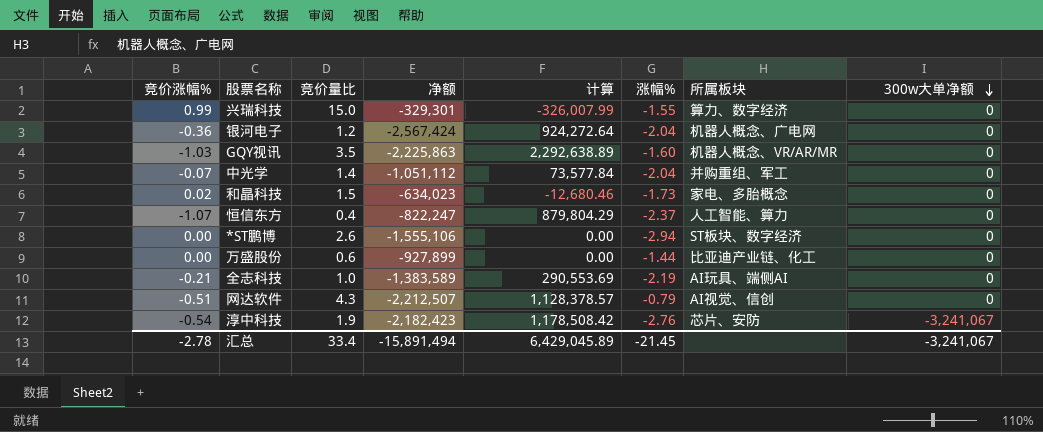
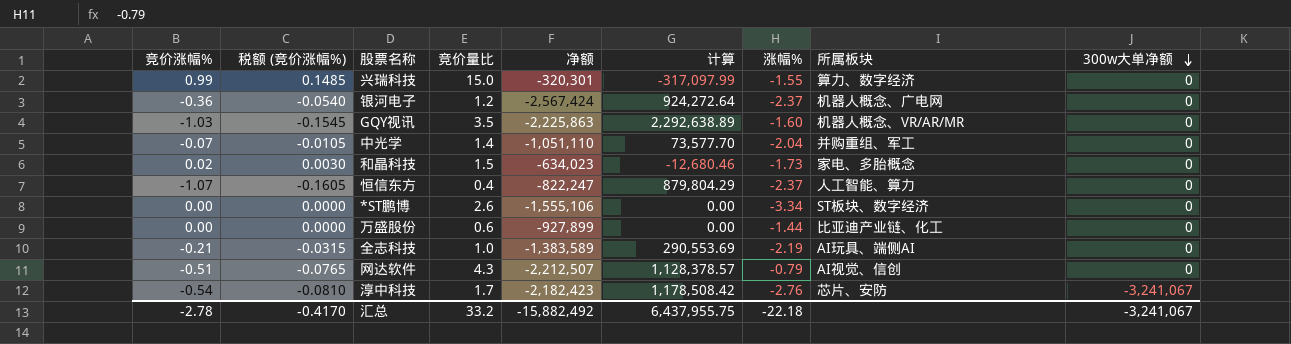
column 税额 (竞价涨幅%) | formula: none -> [竞价涨幅%] * 0.15
兴瑞科技 | 净额: -329,301 -> -320,301
兴瑞科技 | 计算: -326,007.99 -> -317,097.99
银河电子 | 涨幅%: -2.04 -> -2.37
中光学 | 净额: -1,051,112 -> -1,051,110
中光学 | 计算: 73,577.84 -> 73,577.70
*ST鹏博 | 涨幅%: -2.94 -> -3.34
淳中科技 | 竞价量比: 1.9 -> 1.7
汇总 | 竞价量比: 33.4 -> 33.2
汇总 | 净额: -15,891,494 -> -15,882,492
汇总 | 计算: 6,429,045.89 -> 6,437,955.75
汇总 | 涨幅%: -21.45 -> -22.18

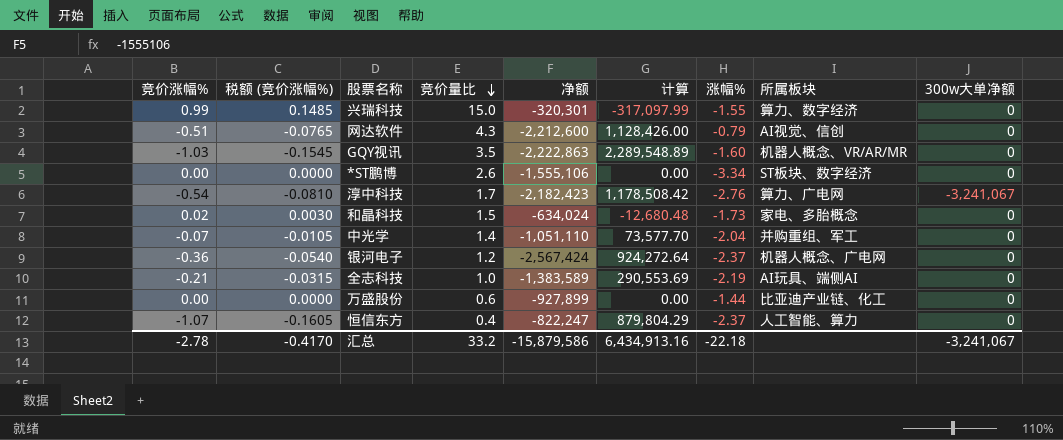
row order: 300w大单净额 descending -> 竞价量比 descending
网达软件 | 净额: -2,212,507 -> -2,212,600
网达软件 | 计算: 1,128,378.57 -> 1,128,426.00
GQY视讯 | 净额: -2,225,863 -> -2,222,863
GQY视讯 | 计算: 2,292,638.89 -> 2,289,548.89
淳中科技 | 所属板块: 芯片、安防 -> 算力、广电网
和晶科技 | 净额: -634,023 -> -634,024
和晶科技 | 计算: -12,680.46 -> -12,680.48
汇总 | 净额: -15,882,492 -> -15,879,586
汇总 | 计算: 6,437,955.75 -> 6,434,913.16

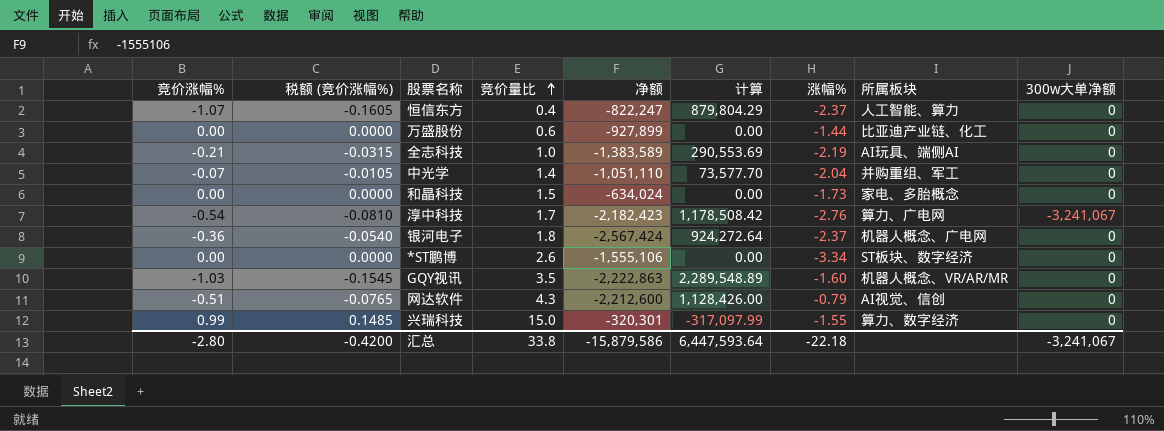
row order: 竞价量比 descending -> 竞价量比 ascending
和晶科技 | 竞价涨幅%: 0.02 -> 0.00
和晶科技 | 税额 (竞价涨幅%): 0.0030 -> 0.0000
和晶科技 | 计算: -12,680.48 -> 0.00
银河电子 | 竞价量比: 1.2 -> 1.8
汇总 | 竞价涨幅%: -2.78 -> -2.80
汇总 | 税额 (竞价涨幅%): -0.4170 -> -0.4200
汇总 | 竞价量比: 33.2 -> 33.8
汇总 | 计算: 6,434,913.16 -> 6,447,593.64

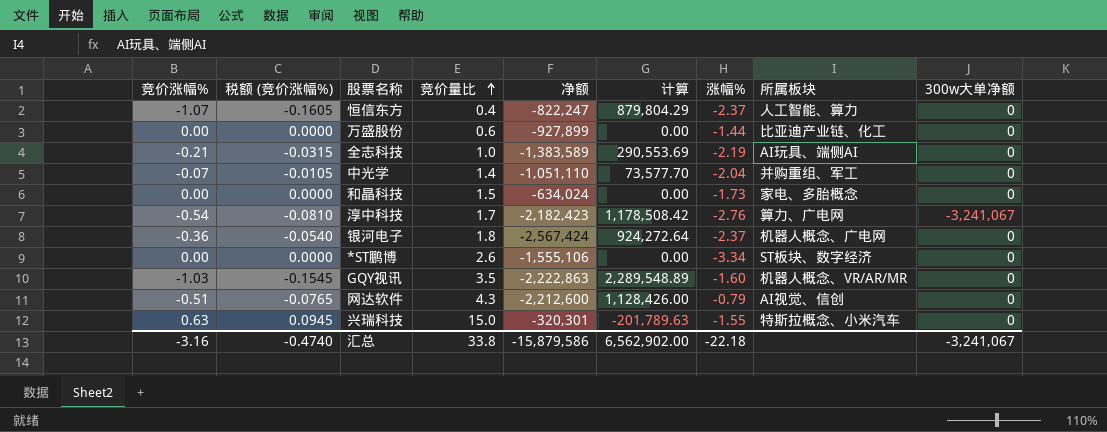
兴瑞科技 | 竞价涨幅%: 0.99 -> 0.63
兴瑞科技 | 税额 (竞价涨幅%): 0.1485 -> 0.0945
兴瑞科技 | 计算: -317,097.99 -> -201,789.63
兴瑞科技 | 所属板块: 算力、数字经济 -> 特斯拉概念、小米汽车
汇总 | 竞价涨幅%: -2.80 -> -3.16
汇总 | 税额 (竞价涨幅%): -0.4200 -> -0.4740
汇总 | 计算: 6,447,593.64 -> 6,562,902.00

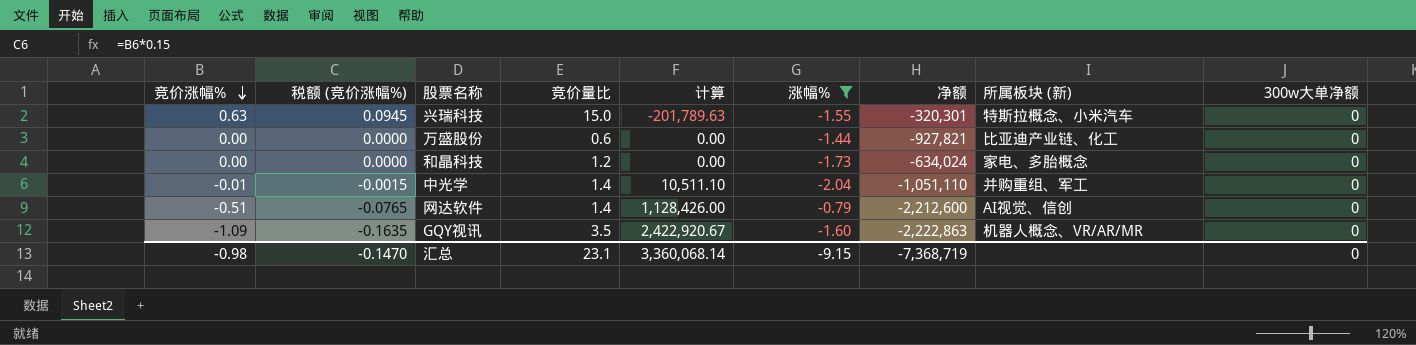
filter: none -> 涨幅% >= -2.04
row order: 竞价量比 ascending -> 竞价涨幅% descending
column 净额 | position: 5 -> 7
column name: 所属板块 -> 所属板块 (新)
万盛股份 | 净额: -927,899 -> -927,821
和晶科技 | 竞价量比: 1.5 -> 1.2
中光学 | 竞价涨幅%: -0.07 -> -0.01
中光学 | 税额 (竞价涨幅%): -0.0105 -> -0.0015
中光学 | 计算: 73,577.70 -> 10,511.10
网达软件 | 竞价量比: 4.3 -> 1.4
GQY视讯 | 竞价涨幅%: -1.03 -> -1.09
GQY视讯 | 税额 (竞价涨幅%): -0.1545 -> -0.1635
GQY视讯 | 计算: 2,289,548.89 -> 2,422,920.67
汇总 | 竞价涨幅%: -3.16 -> -0.98
汇总 | 税额 (竞价涨幅%): -0.4740 -> -0.1470
汇总 | 竞价量比: 33.8 -> 23.1
汇总 | 计算: 6,562,902.00 -> 3,360,068.14
汇总 | 涨幅%: -22.18 -> -9.15
汇总 | 净额: -15,879,586 -> -7,368,719
汇总 | 300w大单净额: -3,241,067 -> 0

